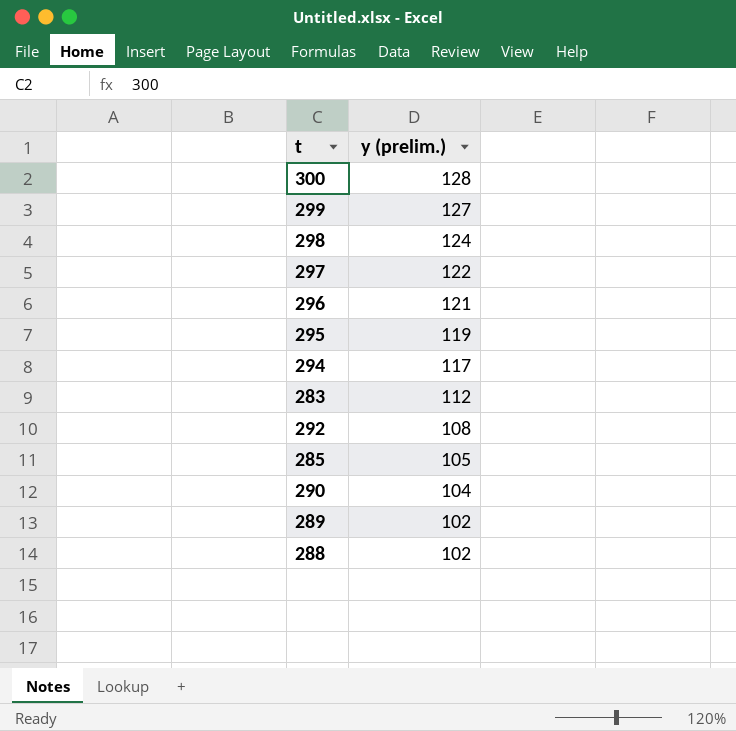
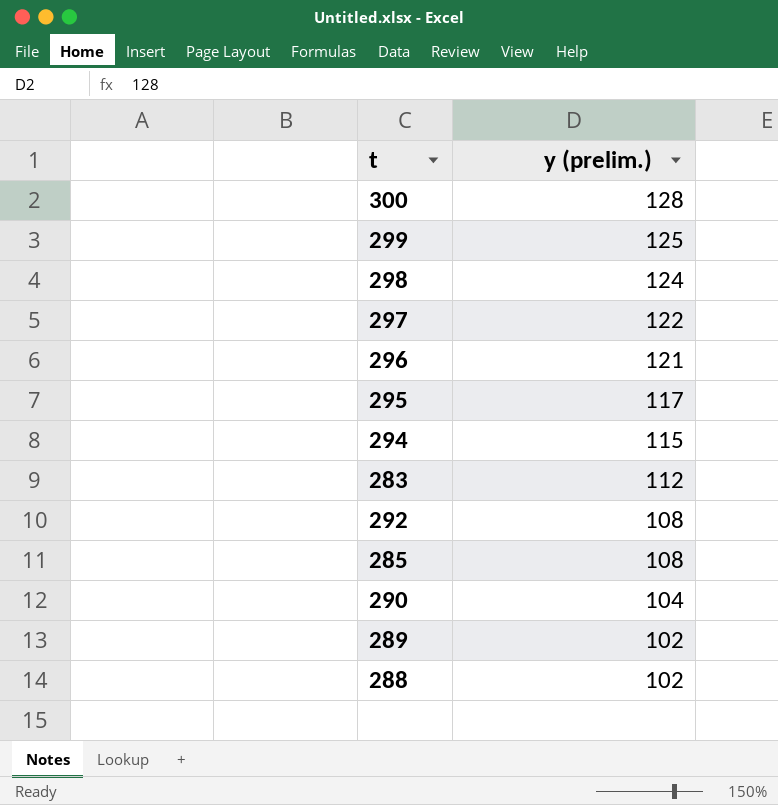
299 | y (prelim.): 127 -> 125
295 | y (prelim.): 119 -> 117
294 | y (prelim.): 117 -> 115
285 | y (prelim.): 105 -> 108

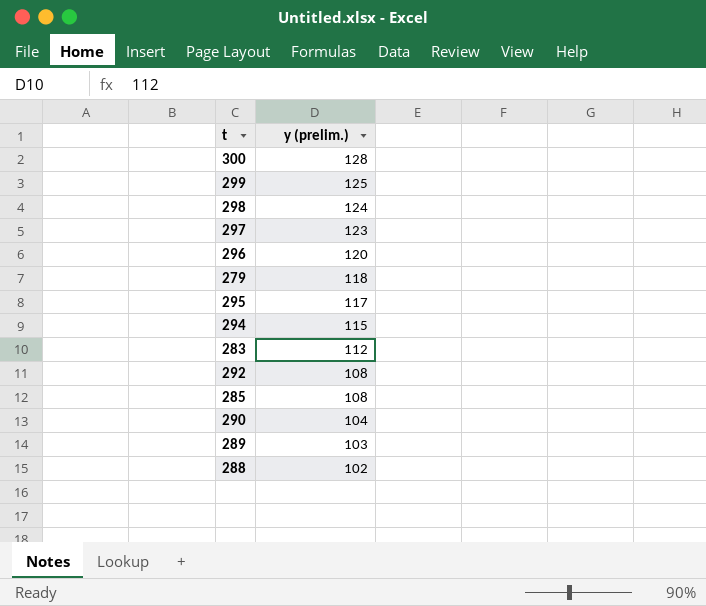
297 | y (prelim.): 122 -> 123
296 | y (prelim.): 121 -> 120
row 279: none -> 118
289 | y (prelim.): 102 -> 103

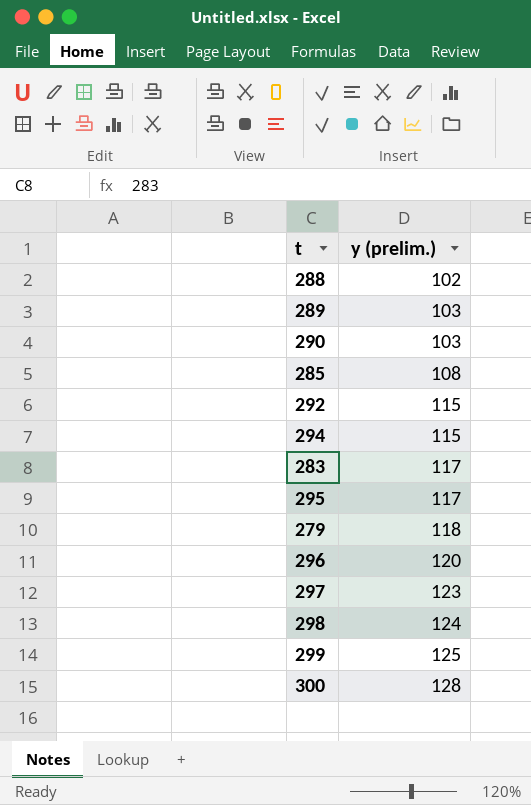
row order: y (prelim.) descending -> y (prelim.) ascending
290 | y (prelim.): 104 -> 103
292 | y (prelim.): 108 -> 115
283 | y (prelim.): 112 -> 117

